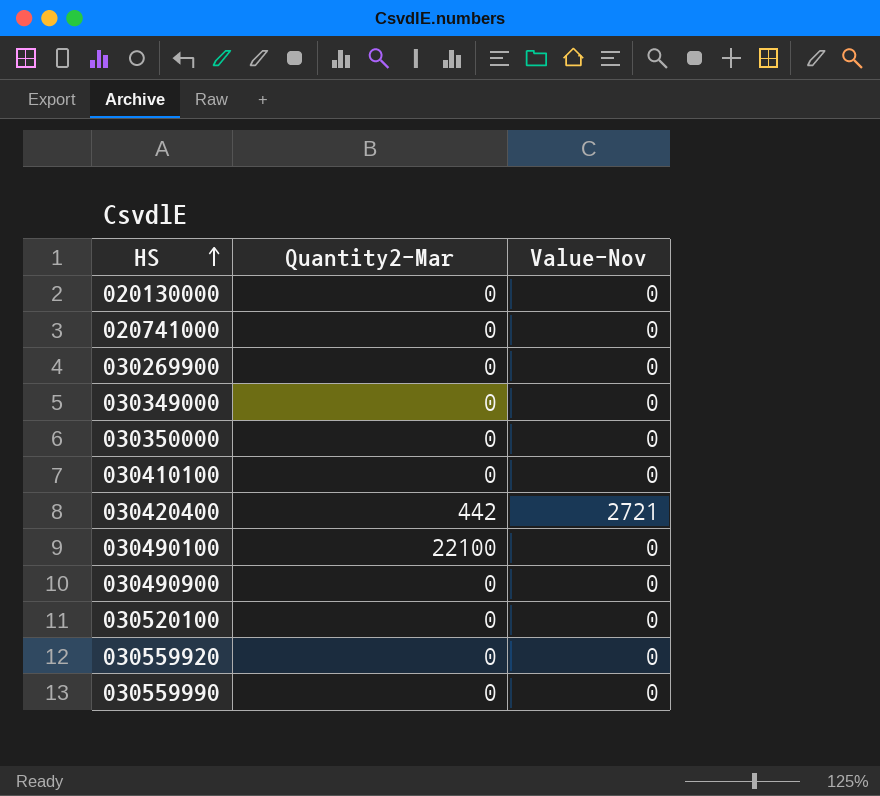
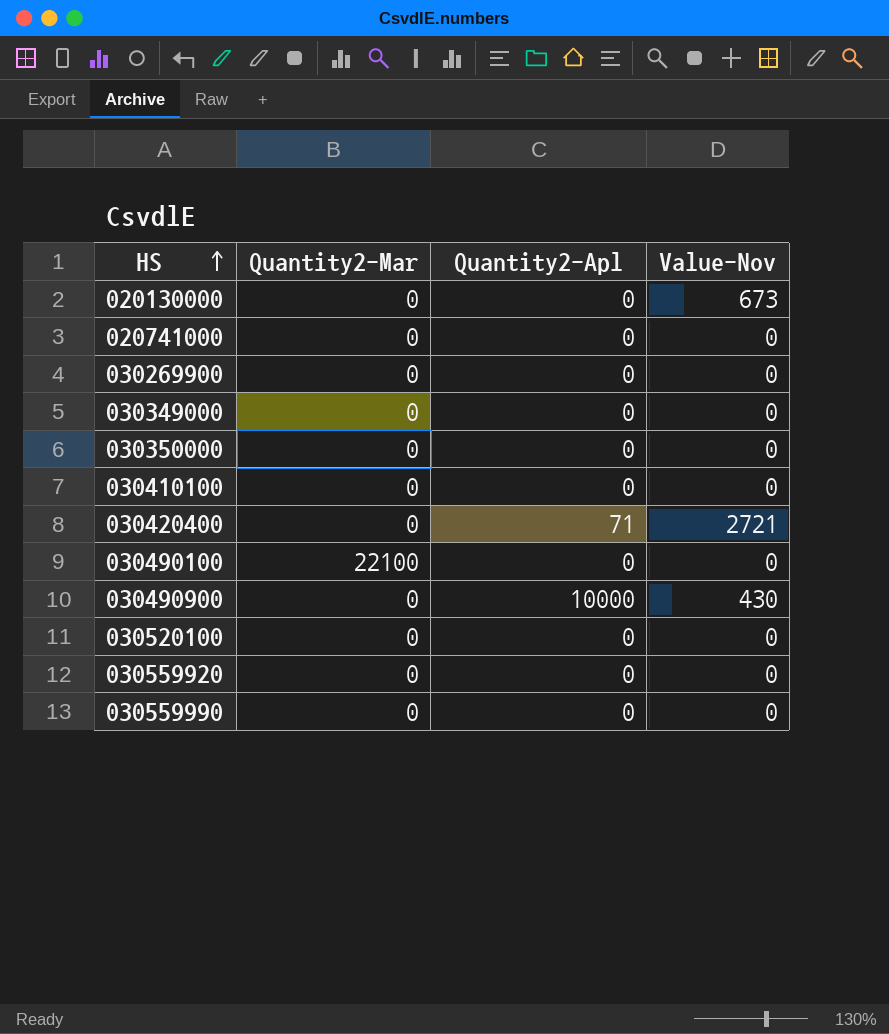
column Quantity2-Apl | position: none -> 3
020130000 | Value-Nov: 0 -> 673
030420400 | Quantity2-Mar: 442 -> 0
030490900 | Value-Nov: 0 -> 430

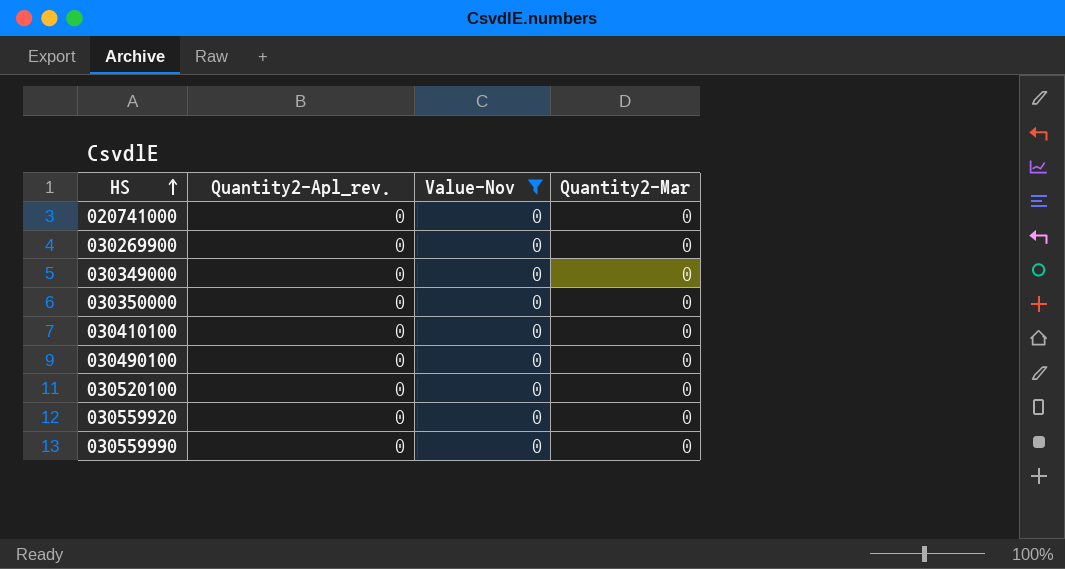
filter: none -> Value-Nov = 0
column name: Quantity2-Apl -> Quantity2-Apl_rev.
column Quantity2-Mar | position: 2 -> 4
030490100 | Quantity2-Mar: 22100 -> 0

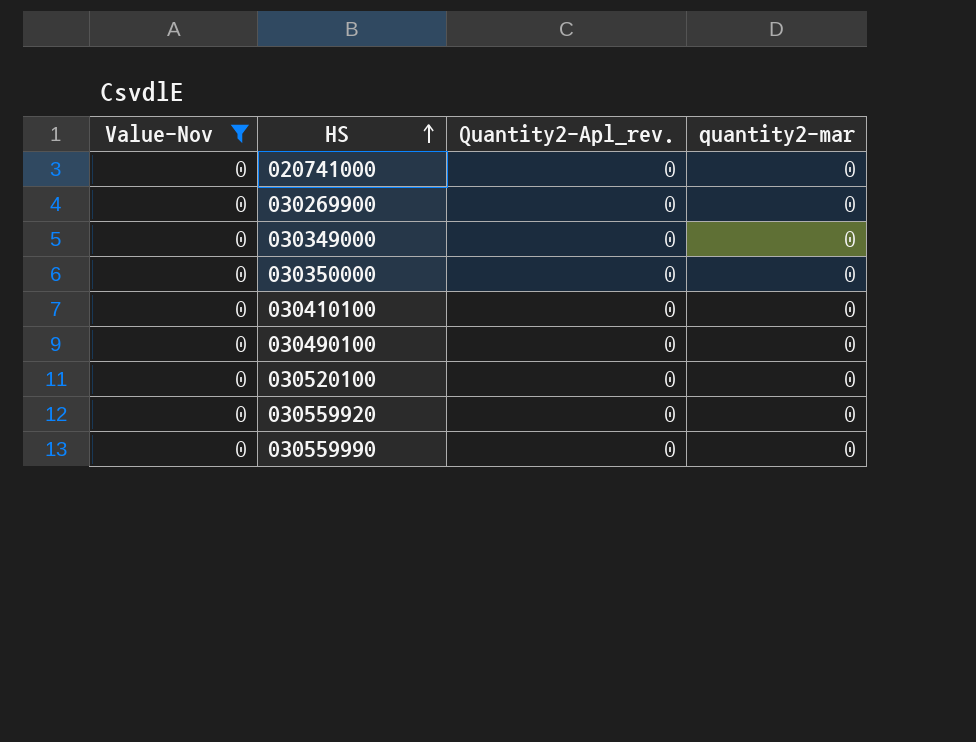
column Value-Nov | position: 3 -> 1
column name: Quantity2-Mar -> quantity2-mar

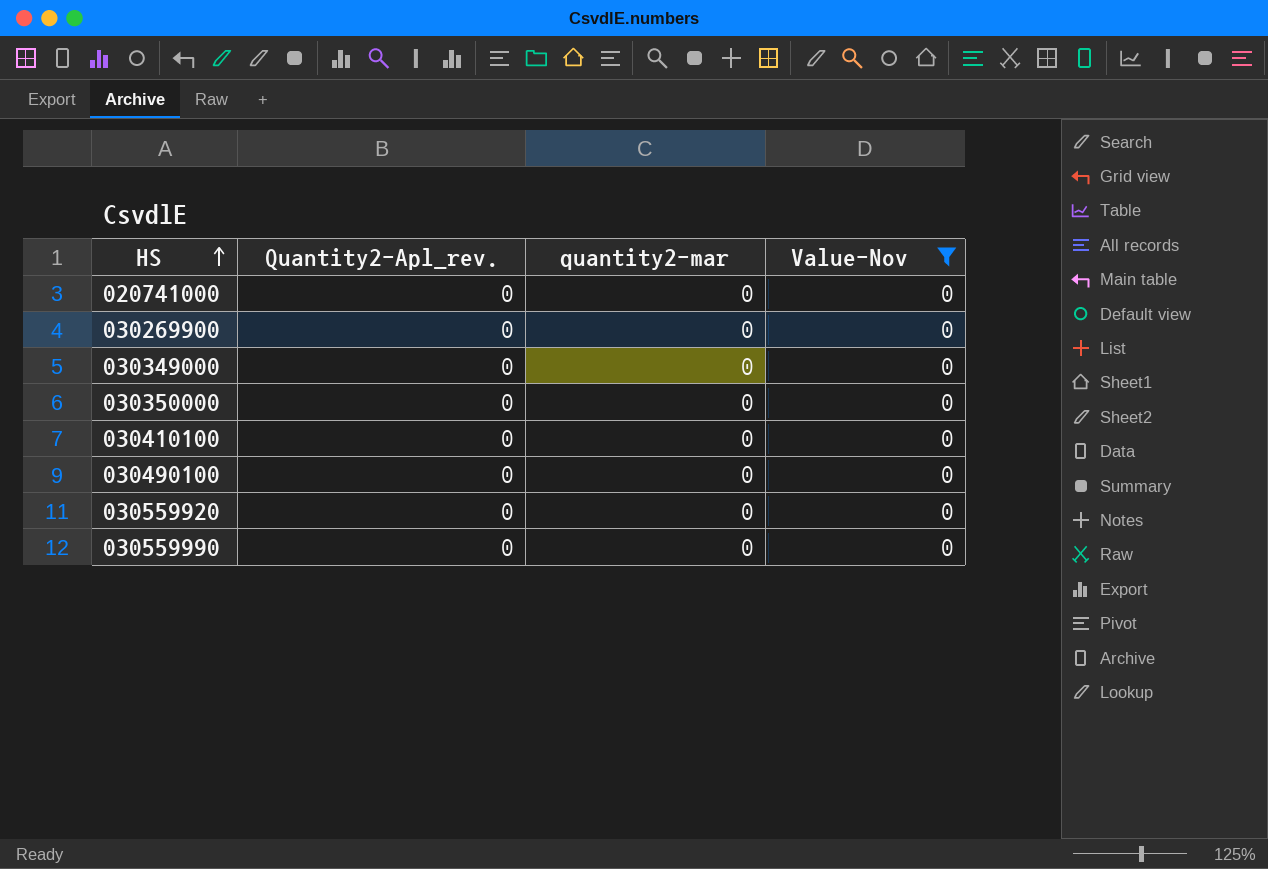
column Value-Nov | position: 1 -> 4
row 030520100: 0 | 0 | 0 -> none

